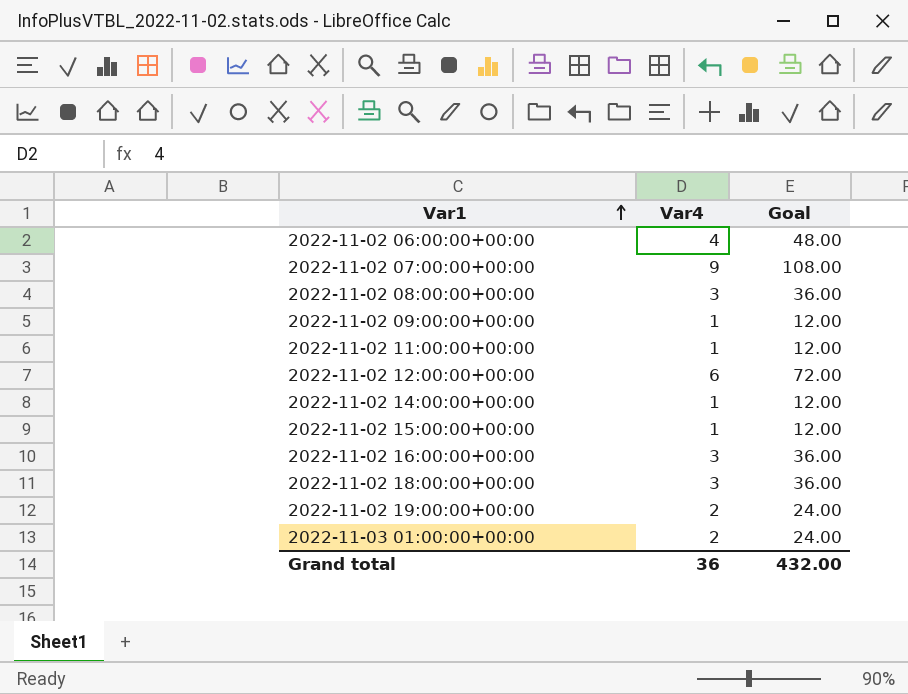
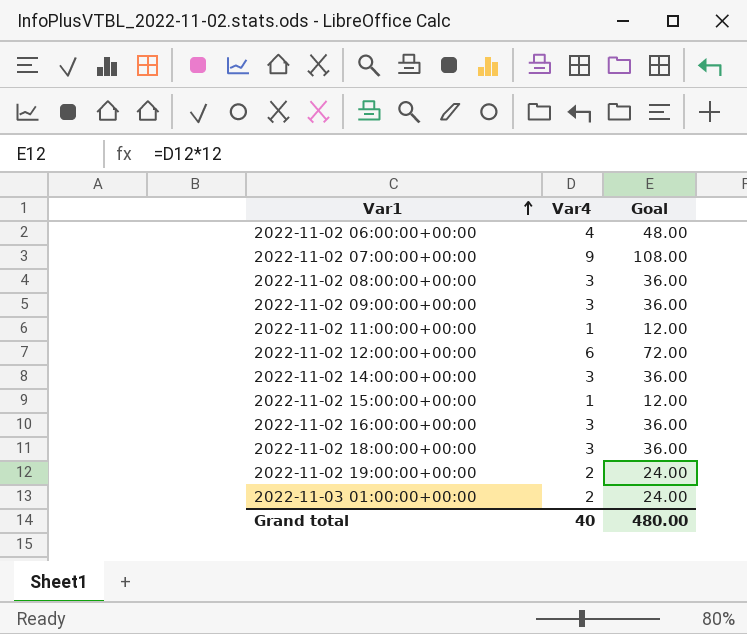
2022-11-02 09:00:00+00:00 | Var4: 1 -> 3
2022-11-02 09:00:00+00:00 | Goal: 12.00 -> 36.00
2022-11-02 14:00:00+00:00 | Var4: 1 -> 3
2022-11-02 14:00:00+00:00 | Goal: 12.00 -> 36.00
Grand total | Var4: 36 -> 40
Grand total | Goal: 432.00 -> 480.00

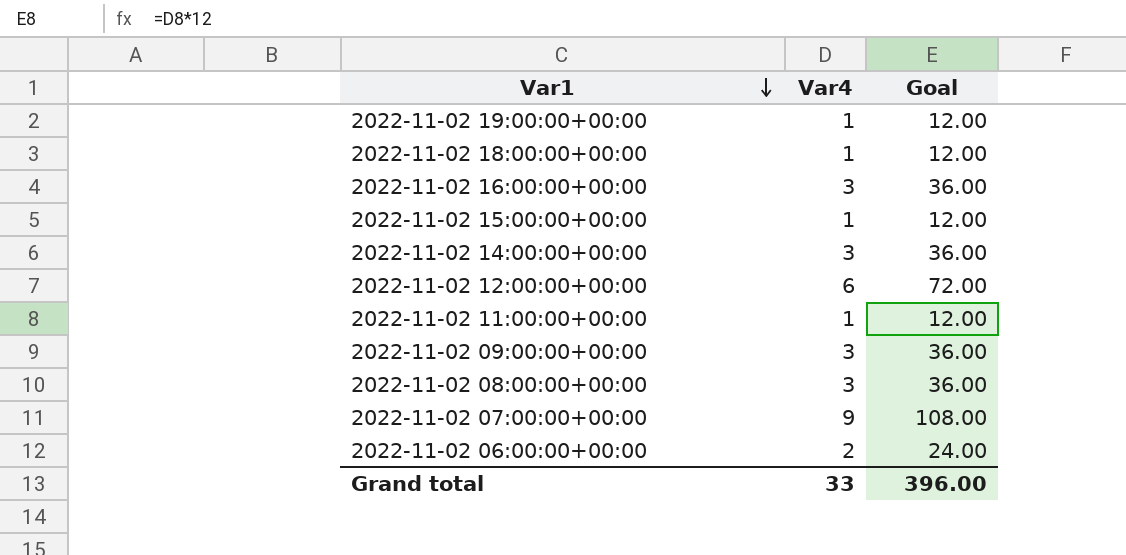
row order: Var1 ascending -> Var1 descending
row 2022-11-03 01:00:00+00:00: 2 | 24.00 -> none
2022-11-02 19:00:00+00:00 | Var4: 2 -> 1
2022-11-02 19:00:00+00:00 | Goal: 24.00 -> 12.00
2022-11-02 18:00:00+00:00 | Var4: 3 -> 1
2022-11-02 18:00:00+00:00 | Goal: 36.00 -> 12.00
2022-11-02 06:00:00+00:00 | Var4: 4 -> 2
2022-11-02 06:00:00+00:00 | Goal: 48.00 -> 24.00
Grand total | Var4: 40 -> 33
Grand total | Goal: 480.00 -> 396.00

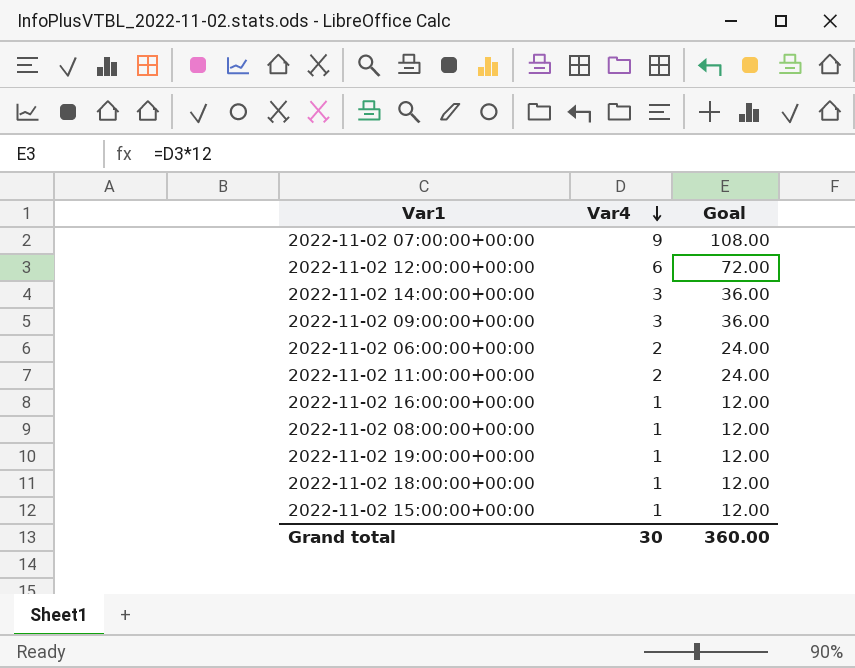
row order: Var1 descending -> Var4 descending
2022-11-02 11:00:00+00:00 | Var4: 1 -> 2
2022-11-02 11:00:00+00:00 | Goal: 12.00 -> 24.00
2022-11-02 16:00:00+00:00 | Var4: 3 -> 1
2022-11-02 16:00:00+00:00 | Goal: 36.00 -> 12.00
2022-11-02 08:00:00+00:00 | Var4: 3 -> 1
2022-11-02 08:00:00+00:00 | Goal: 36.00 -> 12.00
Grand total | Var4: 33 -> 30
Grand total | Goal: 396.00 -> 360.00

